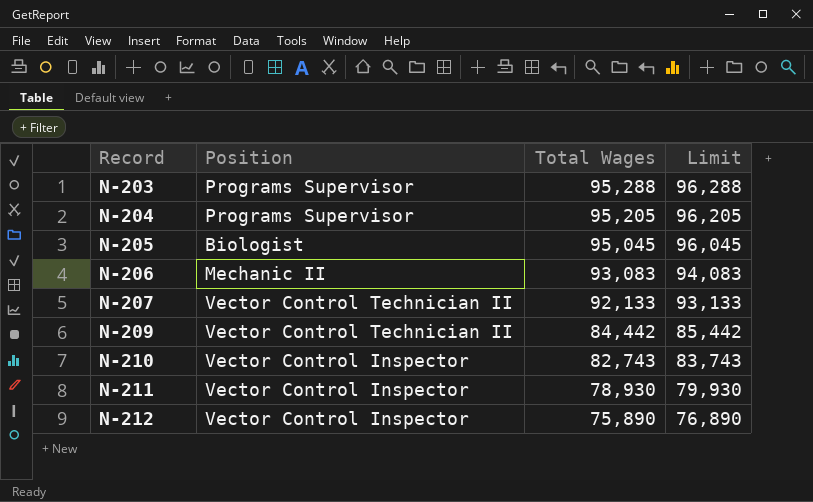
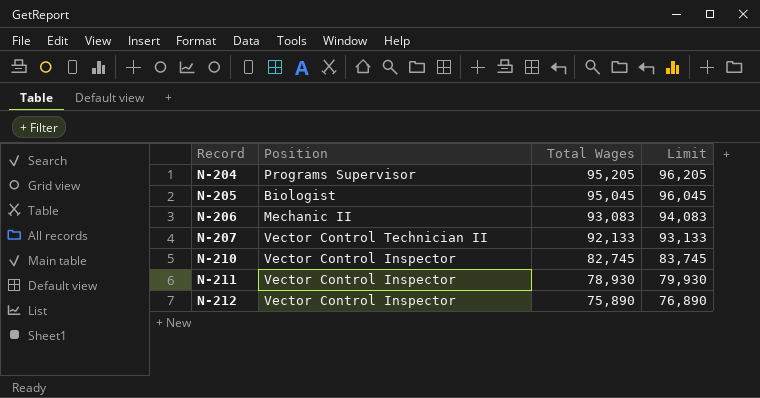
row N-203: Programs Supervisor | 95,288 | 96,288 -> none
row N-209: Vector Control Technician II | 84,442 | 85,442 -> none
N-210 | Total Wages: 82,743 -> 82,745
N-210 | Limit: 83,743 -> 83,745

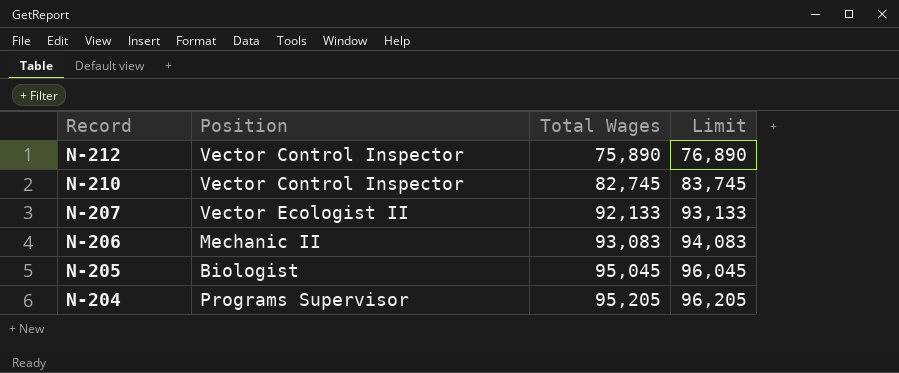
row order: Record ascending -> Record descending
row N-211: Vector Control Inspector | 78,930 | 79,930 -> none
N-207 | Position: Vector Control Technician II -> Vector Ecologist II

